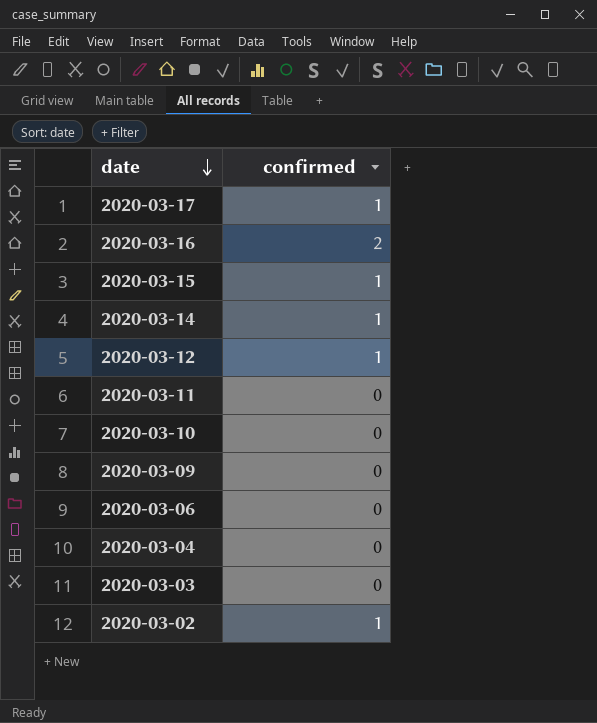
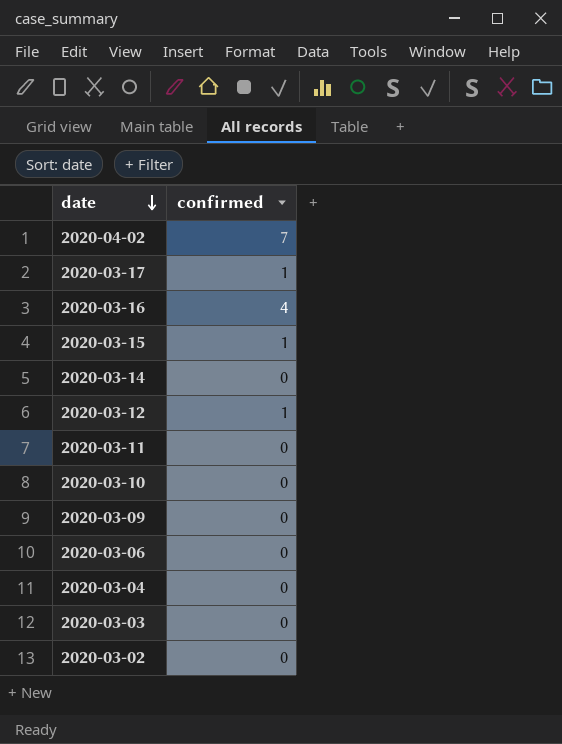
row 2020-04-02: none -> 7
2020-03-16 | confirmed: 2 -> 4
2020-03-14 | confirmed: 1 -> 0
2020-03-02 | confirmed: 1 -> 0

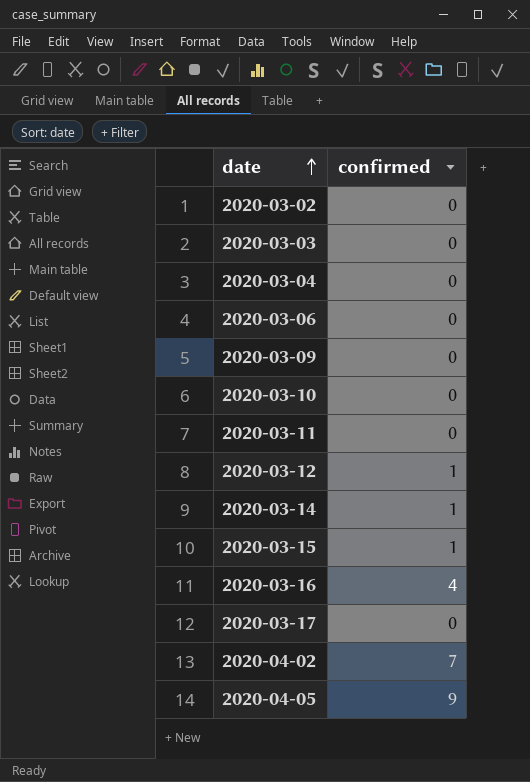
row order: date descending -> date ascending
2020-03-14 | confirmed: 0 -> 1
2020-03-17 | confirmed: 1 -> 0
row 2020-04-05: none -> 9

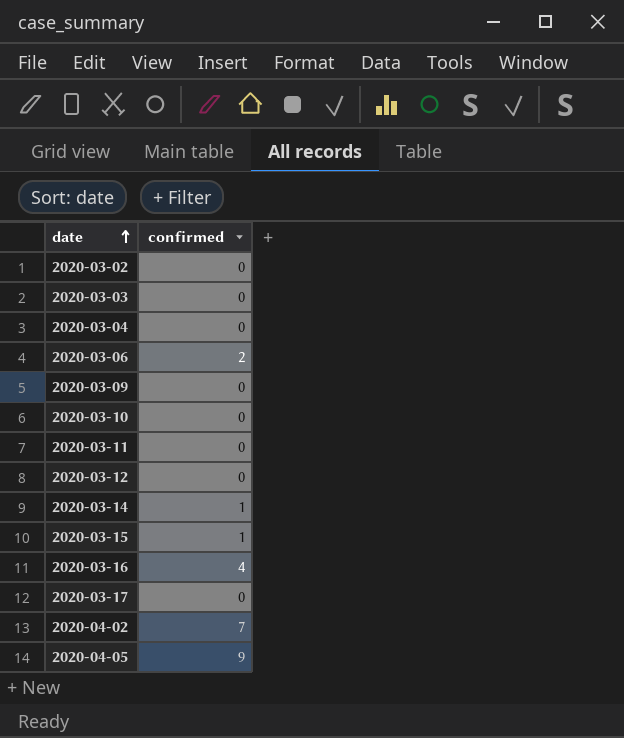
2020-03-06 | confirmed: 0 -> 2
2020-03-12 | confirmed: 1 -> 0

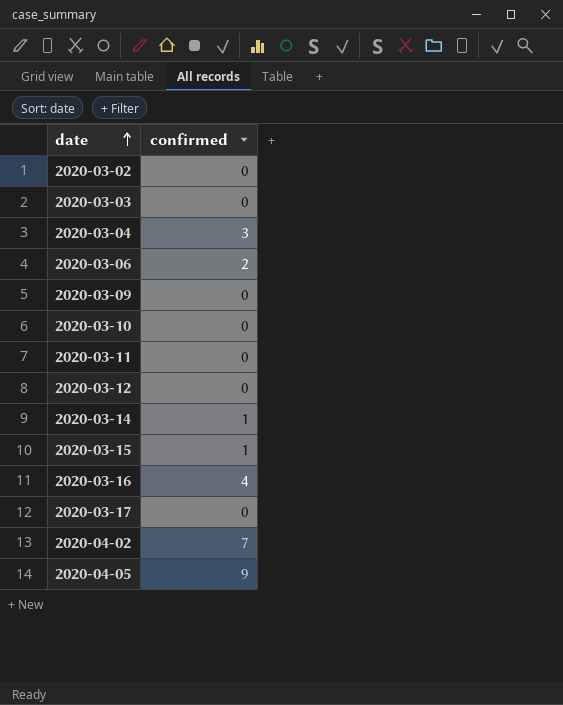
2020-03-04 | confirmed: 0 -> 3

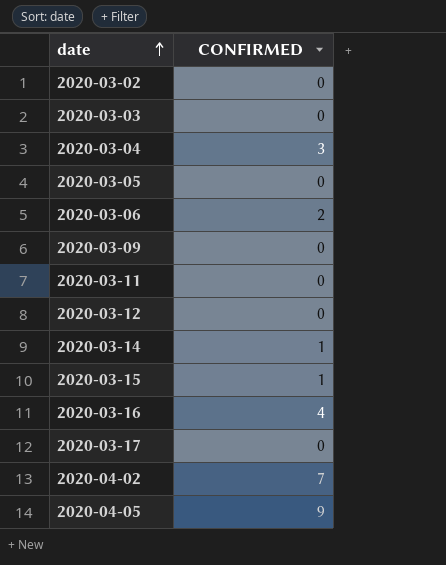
column name: confirmed -> CONFIRMED
row 2020-03-10: 0 -> none
row 2020-03-05: none -> 0

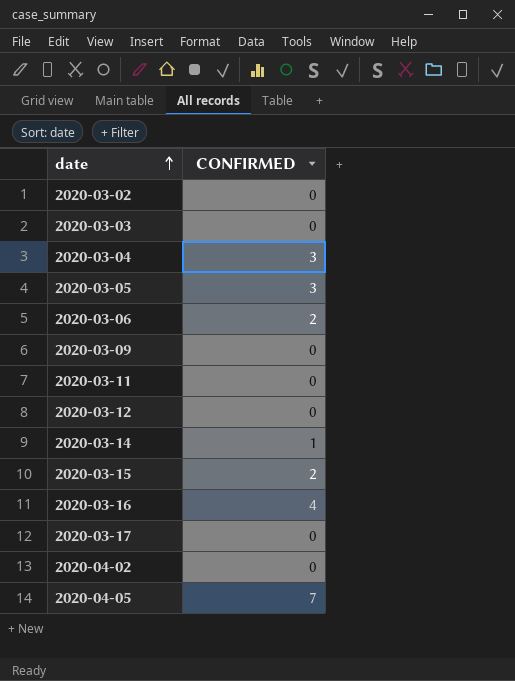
2020-03-05 | CONFIRMED: 0 -> 3
2020-03-15 | CONFIRMED: 1 -> 2
2020-04-02 | CONFIRMED: 7 -> 0
2020-04-05 | CONFIRMED: 9 -> 7

